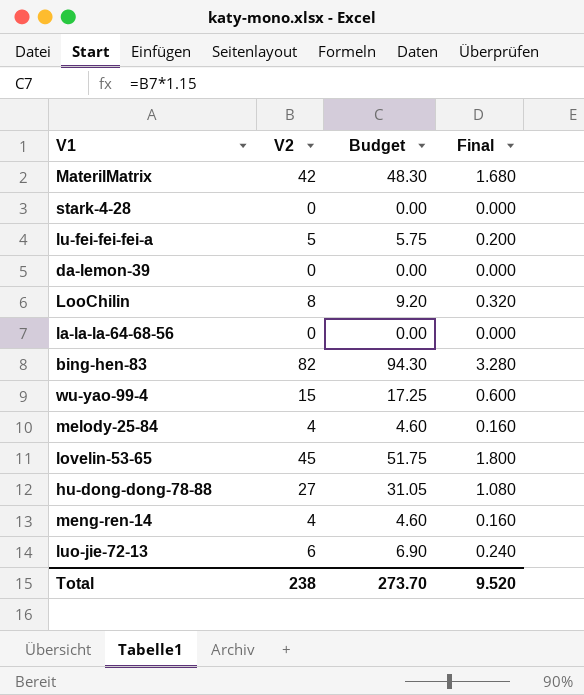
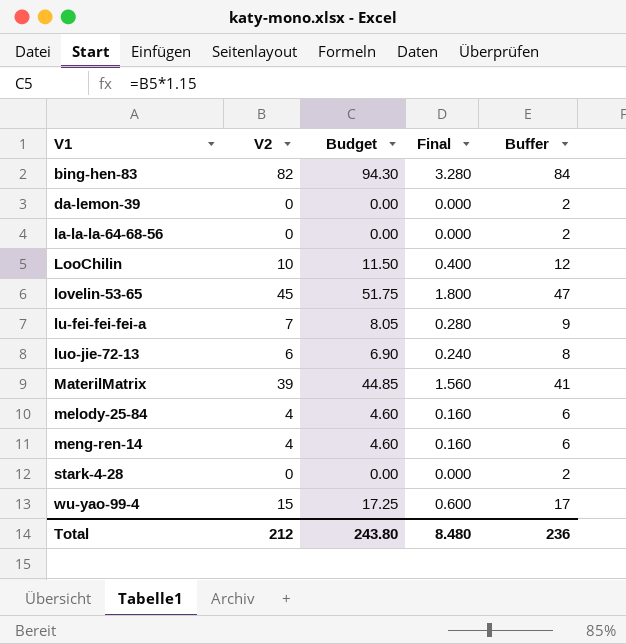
row order: none -> V1 ascending
column Buffer | formula: none -> [V2] + 2
row hu-dong-dong-78-88: 27 | 31.05 | 1.080 -> none
LooChilin | V2: 8 -> 10
LooChilin | Budget: 9.20 -> 11.50
LooChilin | Final: 0.320 -> 0.400
lu-fei-fei-fei-a | V2: 5 -> 7
lu-fei-fei-fei-a | Budget: 5.75 -> 8.05
lu-fei-fei-fei-a | Final: 0.200 -> 0.280
MaterilMatrix | V2: 42 -> 39
MaterilMatrix | Budget: 48.30 -> 44.85
MaterilMatrix | Final: 1.680 -> 1.560
Total | V2: 238 -> 212
Total | Budget: 273.70 -> 243.80
Total | Final: 9.520 -> 8.480

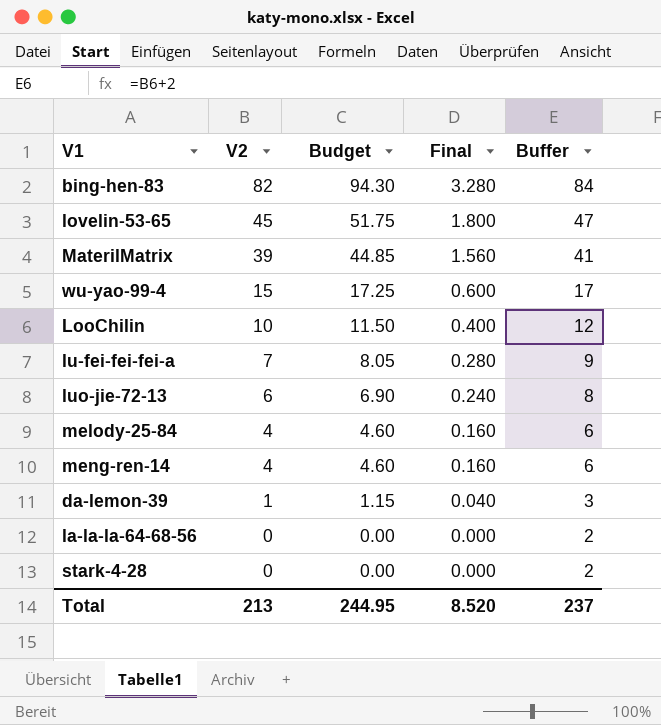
row order: V1 ascending -> V2 descending
da-lemon-39 | V2: 0 -> 1
da-lemon-39 | Budget: 0.00 -> 1.15
da-lemon-39 | Final: 0.000 -> 0.040
da-lemon-39 | Buffer: 2 -> 3
Total | V2: 212 -> 213
Total | Budget: 243.80 -> 244.95
Total | Final: 8.480 -> 8.520
Total | Buffer: 236 -> 237

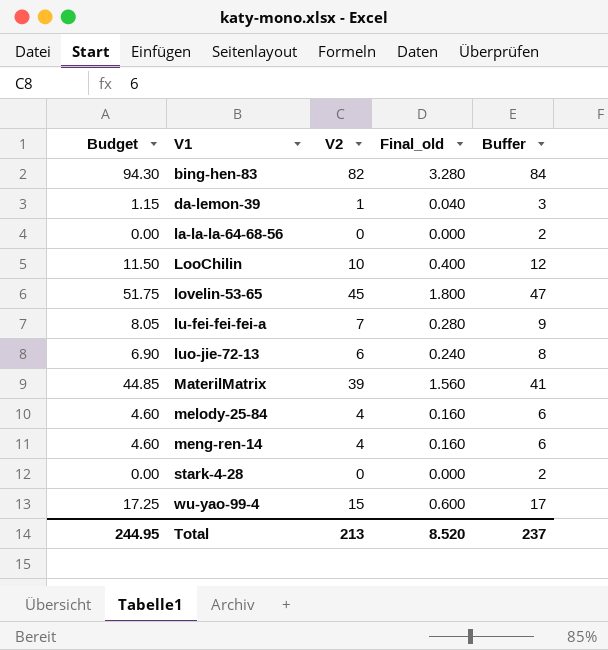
row order: V2 descending -> V1 ascending
column Budget | position: 3 -> 1
column name: Final -> Final_old

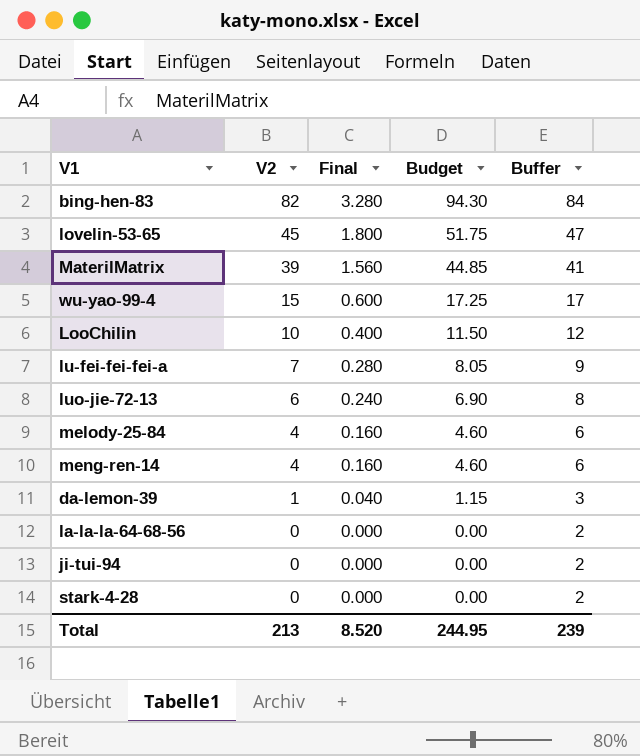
row order: V1 ascending -> V2 descending
column name: Final_old -> Final
column Budget | position: 1 -> 4
row ji-tui-94: none -> 0 | 0.000 | 0.00 | 2
Total | Buffer: 237 -> 239

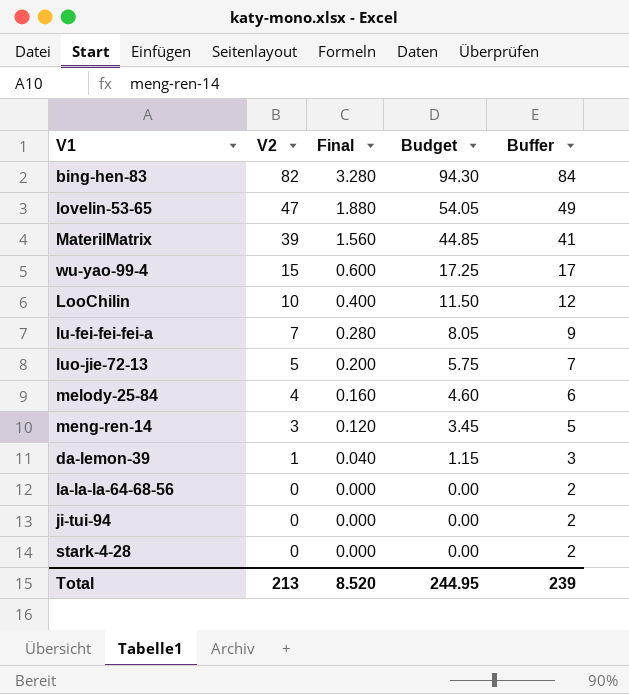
lovelin-53-65 | V2: 45 -> 47
lovelin-53-65 | Final: 1.800 -> 1.880
lovelin-53-65 | Budget: 51.75 -> 54.05
lovelin-53-65 | Buffer: 47 -> 49
luo-jie-72-13 | V2: 6 -> 5
luo-jie-72-13 | Final: 0.240 -> 0.200
luo-jie-72-13 | Budget: 6.90 -> 5.75
luo-jie-72-13 | Buffer: 8 -> 7
meng-ren-14 | V2: 4 -> 3
meng-ren-14 | Final: 0.160 -> 0.120
meng-ren-14 | Budget: 4.60 -> 3.45
meng-ren-14 | Buffer: 6 -> 5

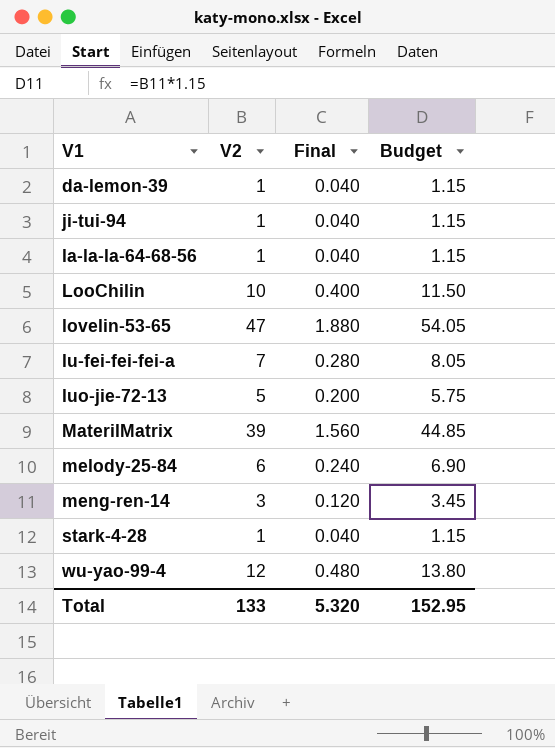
row order: V2 descending -> V1 ascending
column Buffer | formula: [V2] + 2 -> none
row bing-hen-83: 82 | 3.280 | 94.30 | 84 -> none
ji-tui-94 | V2: 0 -> 1
ji-tui-94 | Final: 0.000 -> 0.040
ji-tui-94 | Budget: 0.00 -> 1.15
la-la-la-64-68-56 | V2: 0 -> 1
la-la-la-64-68-56 | Final: 0.000 -> 0.040
la-la-la-64-68-56 | Budget: 0.00 -> 1.15
melody-25-84 | V2: 4 -> 6
melody-25-84 | Final: 0.160 -> 0.240
melody-25-84 | Budget: 4.60 -> 6.90
stark-4-28 | V2: 0 -> 1
stark-4-28 | Final: 0.000 -> 0.040
stark-4-28 | Budget: 0.00 -> 1.15
wu-yao-99-4 | V2: 15 -> 12
wu-yao-99-4 | Final: 0.600 -> 0.480
wu-yao-99-4 | Budget: 17.25 -> 13.80
Total | V2: 213 -> 133
Total | Final: 8.520 -> 5.320
Total | Budget: 244.95 -> 152.95

